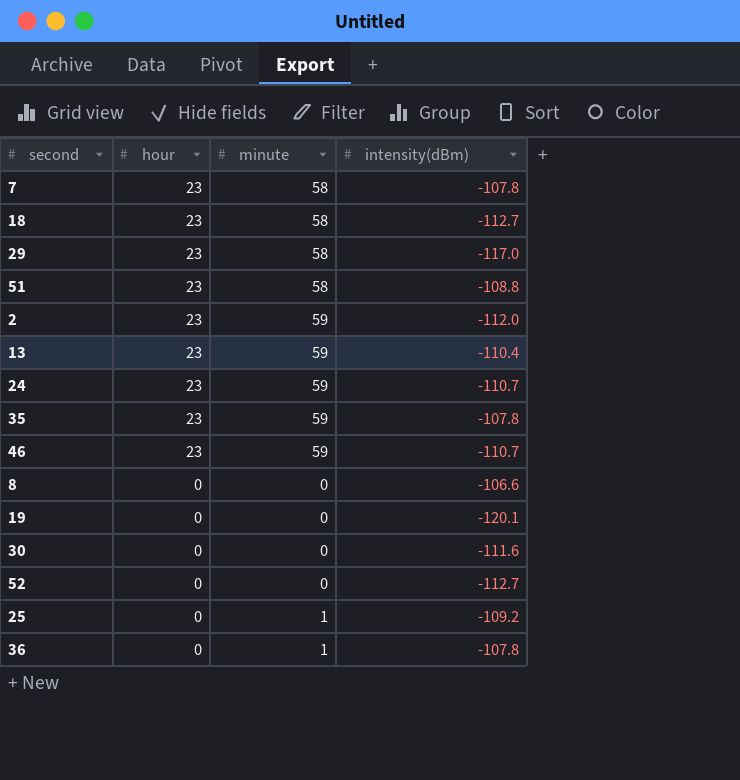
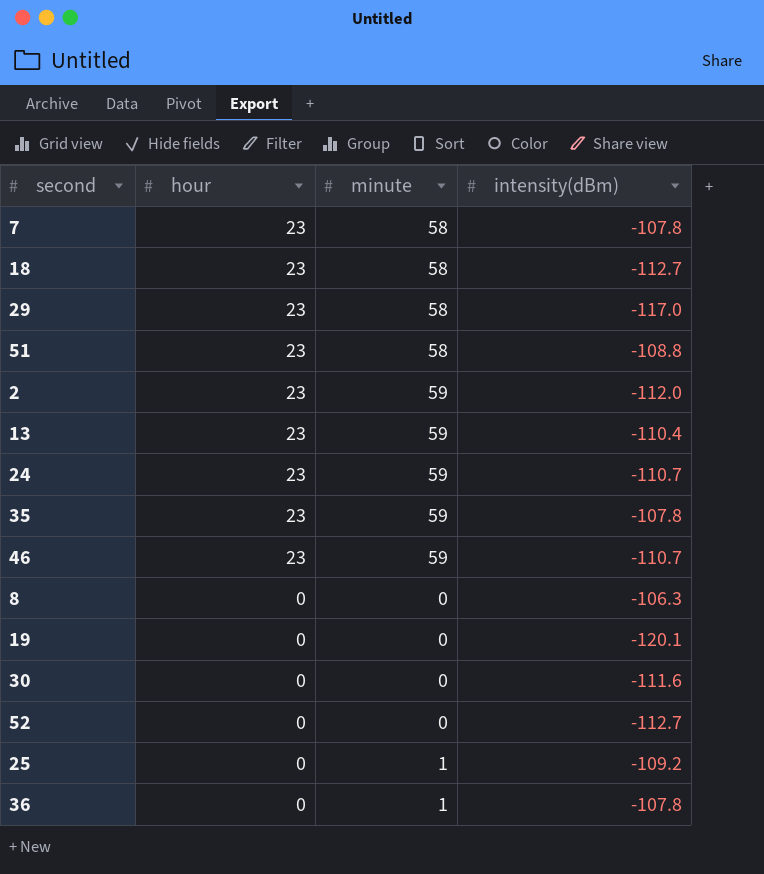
8 | intensity(dBm): -106.6 -> -106.3

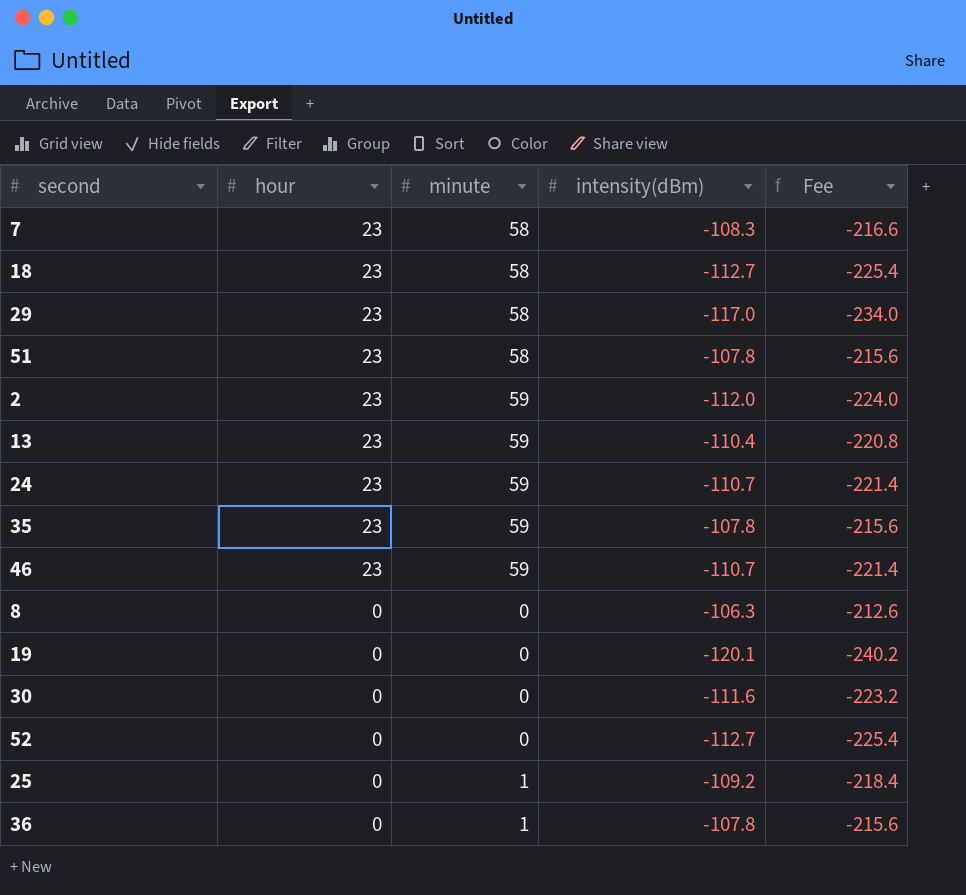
column Fee | formula: none -> [intensity(dBm)] * 2
7 | intensity(dBm): -107.8 -> -108.3
51 | intensity(dBm): -108.8 -> -107.8

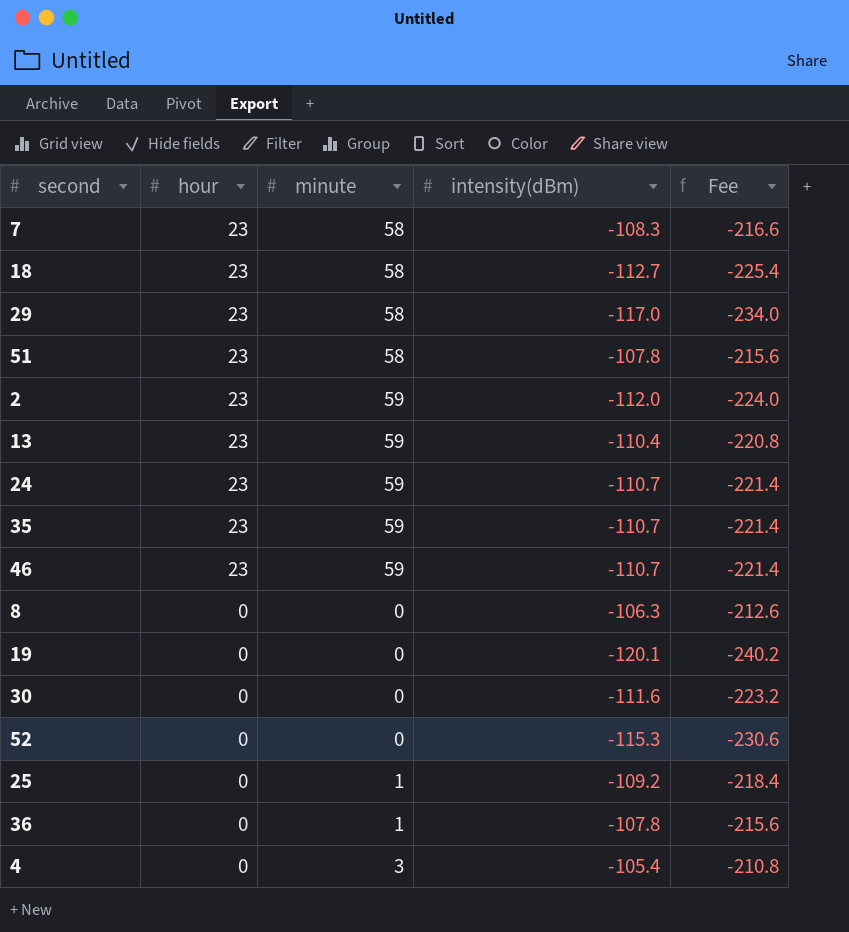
35 | intensity(dBm): -107.8 -> -110.7
35 | Fee: -215.6 -> -221.4
52 | intensity(dBm): -112.7 -> -115.3
52 | Fee: -225.4 -> -230.6
row 4: none -> 0 | 3 | -105.4 | -210.8

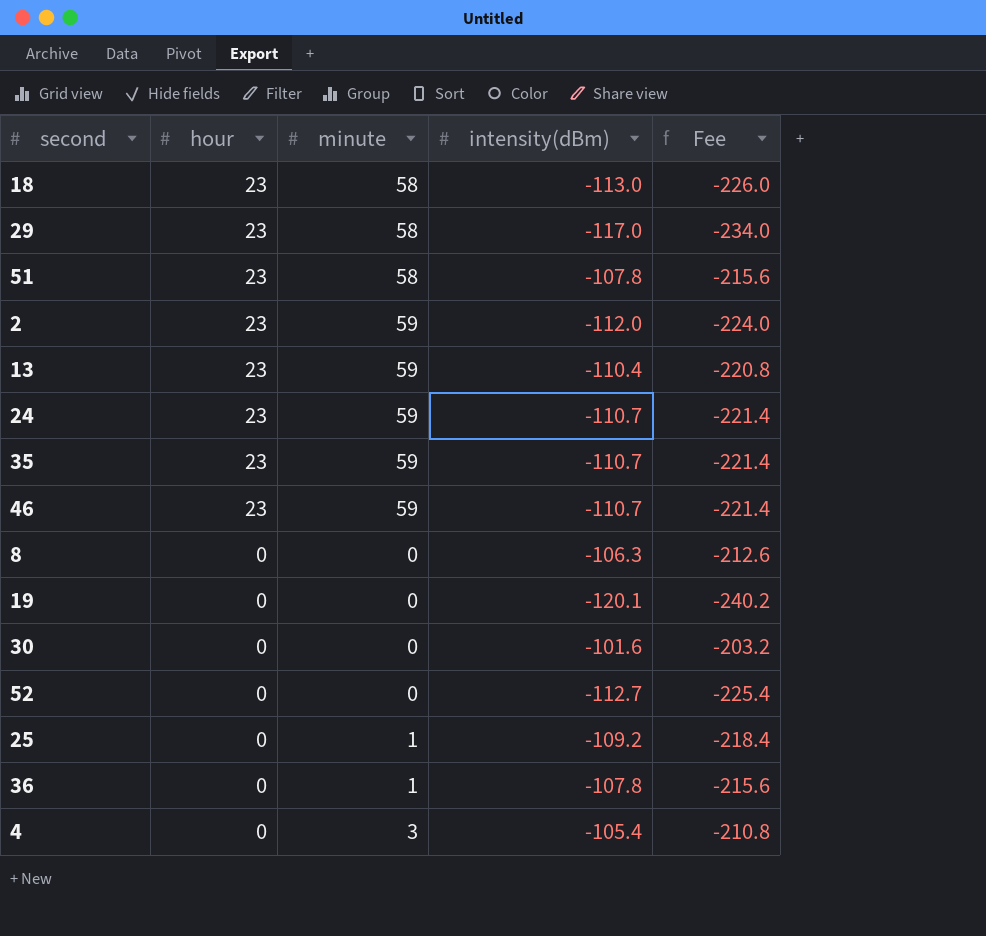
row 7: 23 | 58 | -108.3 | -216.6 -> none
18 | intensity(dBm): -112.7 -> -113.0
18 | Fee: -225.4 -> -226.0
30 | intensity(dBm): -111.6 -> -101.6
30 | Fee: -223.2 -> -203.2
52 | intensity(dBm): -115.3 -> -112.7
52 | Fee: -230.6 -> -225.4

